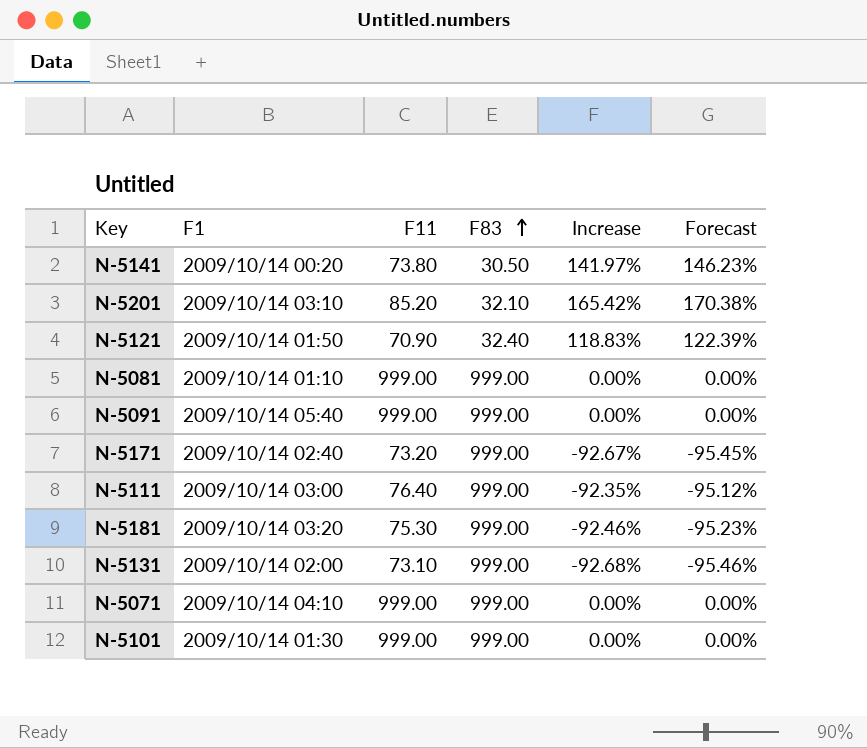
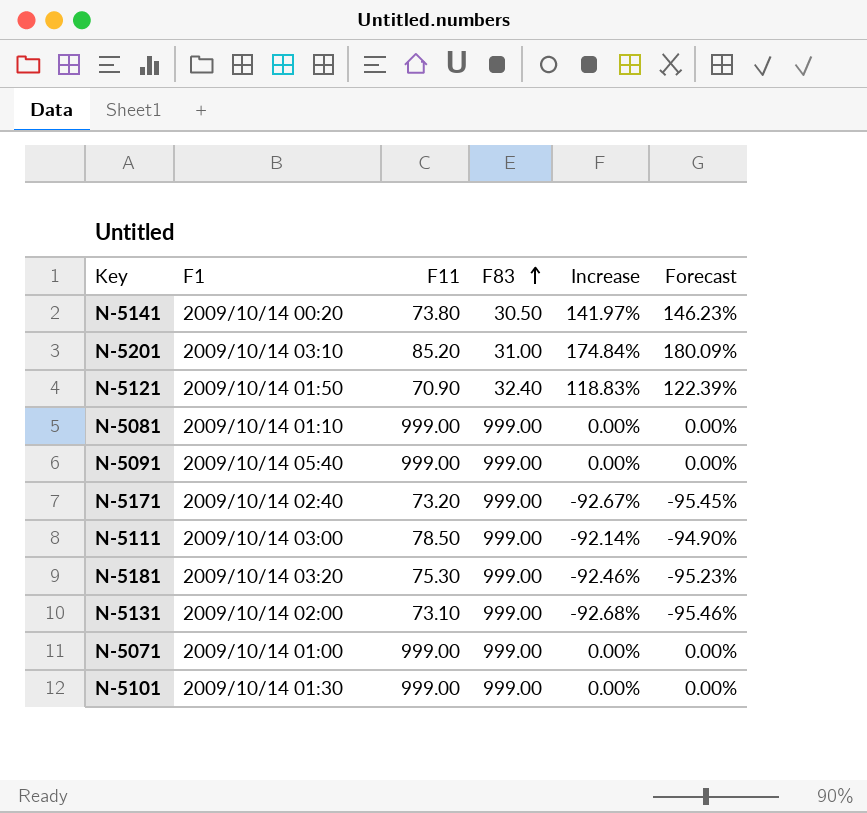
N-5201 | F83: 32.10 -> 31.00
N-5201 | Increase: 165.42% -> 174.84%
N-5201 | Forecast: 170.38% -> 180.09%
N-5111 | F11: 76.40 -> 78.50
N-5111 | Increase: -92.35% -> -92.14%
N-5111 | Forecast: -95.12% -> -94.90%
N-5071 | F1: 2009/10/14 04:10 -> 2009/10/14 01:00

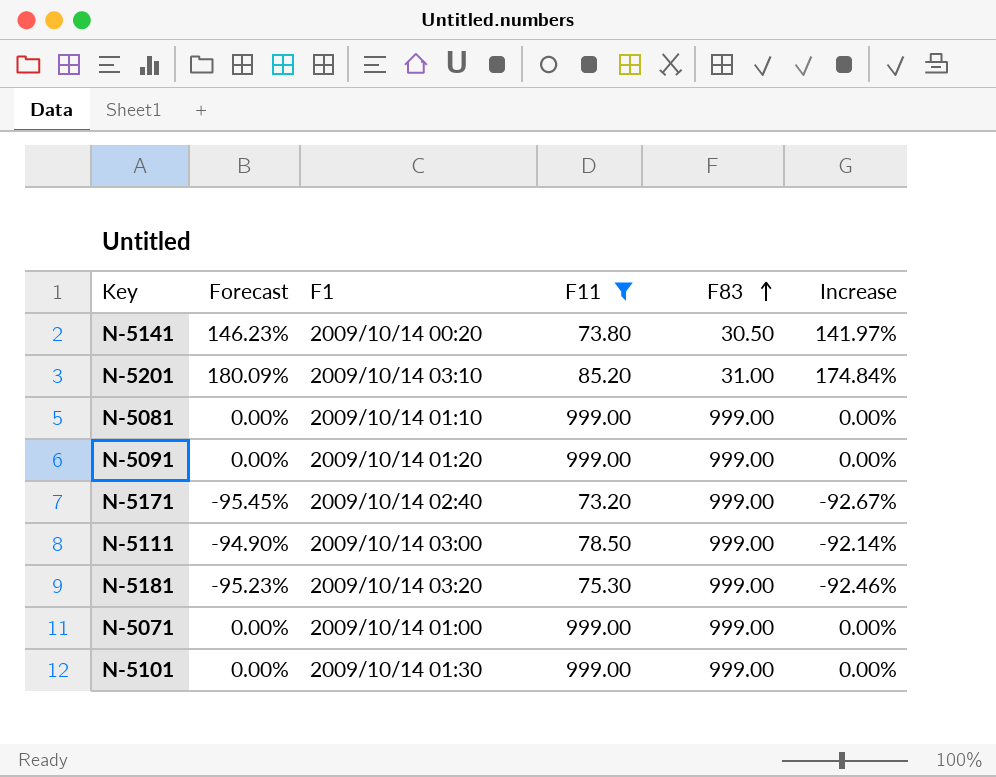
filter: none -> F11 >= 73.20
column Forecast | position: 6 -> 2
N-5091 | F1: 2009/10/14 05:40 -> 2009/10/14 01:20

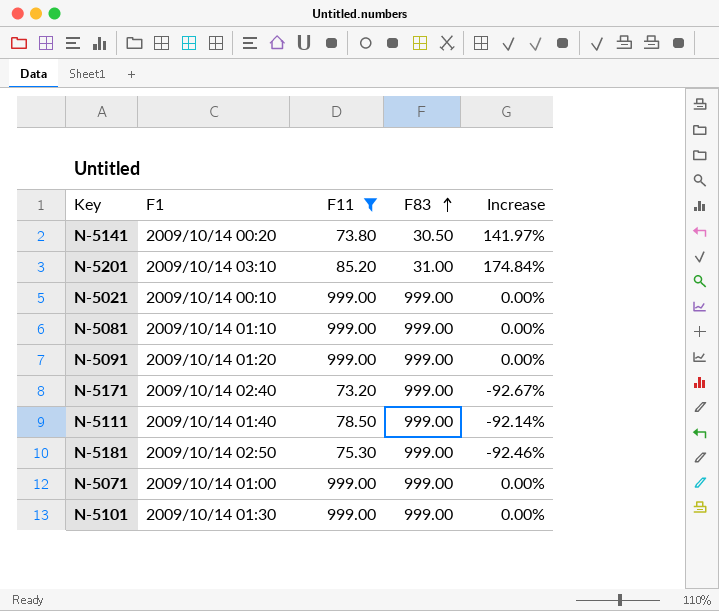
column Forecast | formula: [Increase] * 1.03 -> none
row N-5021: none -> 2009/10/14 00:10 | 999.00 | 999.00 | 0.00%
N-5111 | F1: 2009/10/14 03:00 -> 2009/10/14 01:40
N-5181 | F1: 2009/10/14 03:20 -> 2009/10/14 02:50

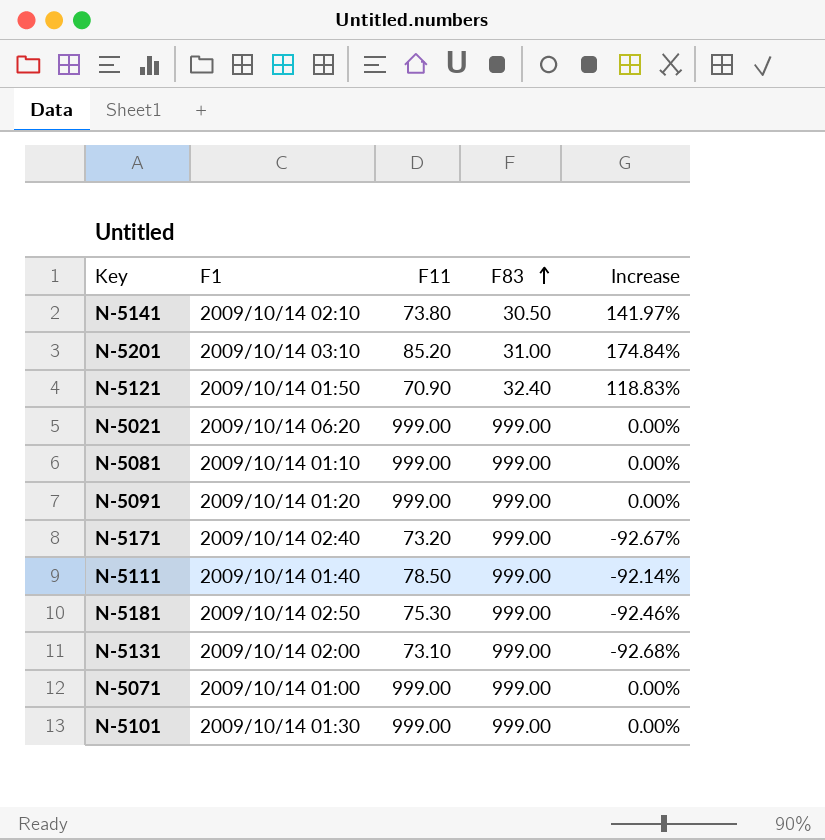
filter: F11 >= 73.20 -> none
N-5141 | F1: 2009/10/14 00:20 -> 2009/10/14 02:10
N-5021 | F1: 2009/10/14 00:10 -> 2009/10/14 06:20

